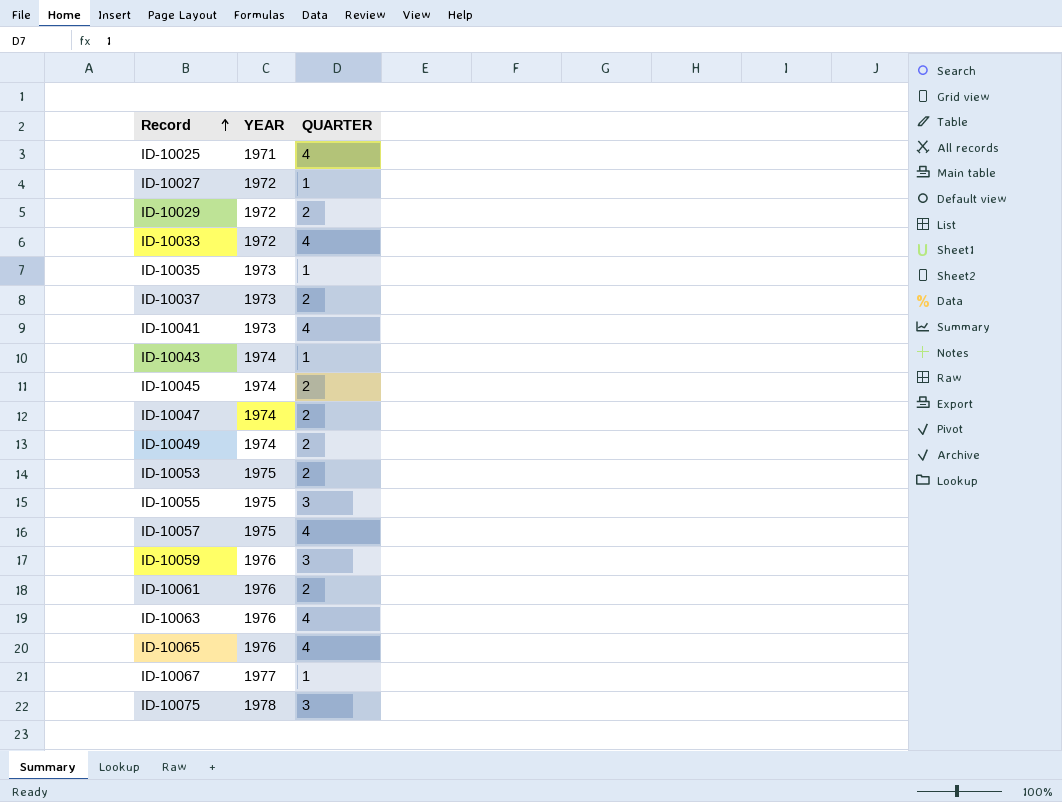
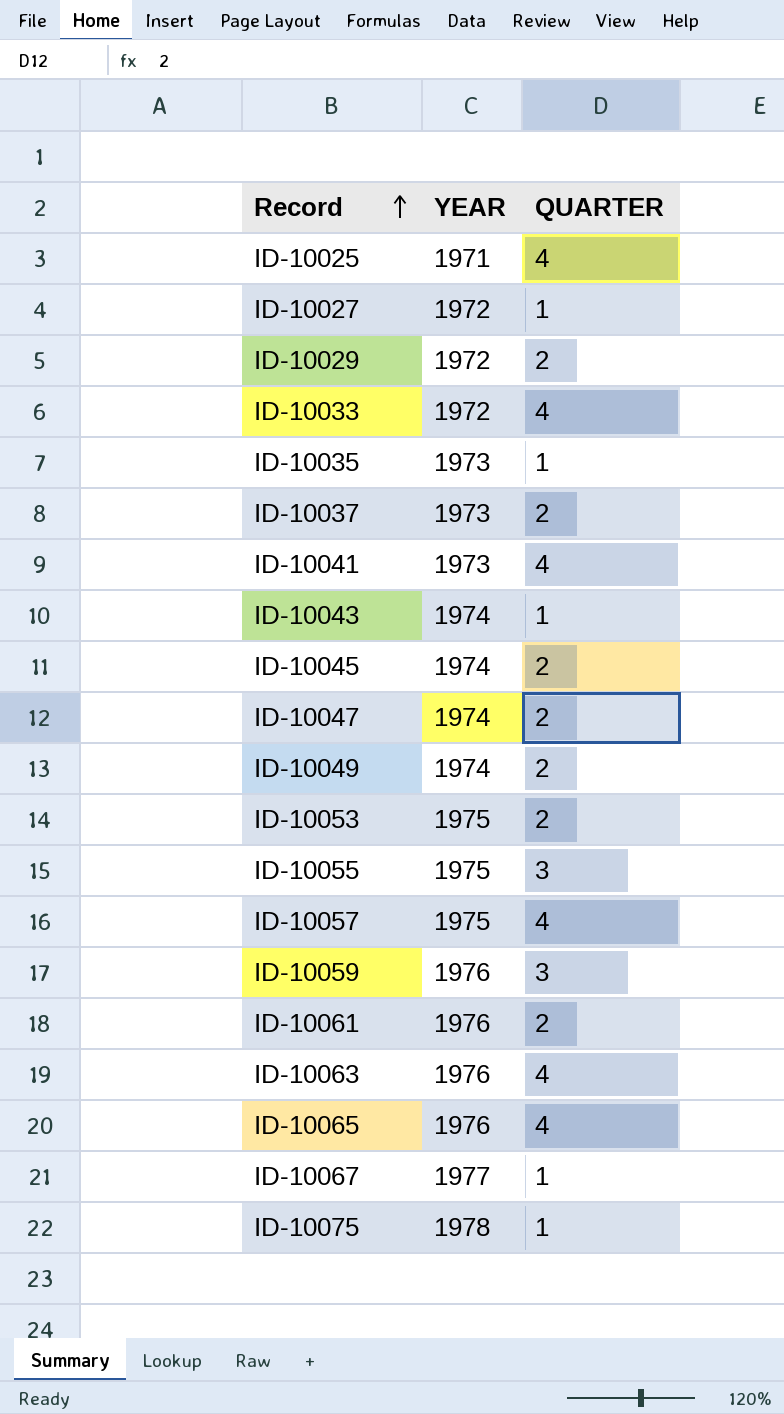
ID-10075 | QUARTER: 3 -> 1

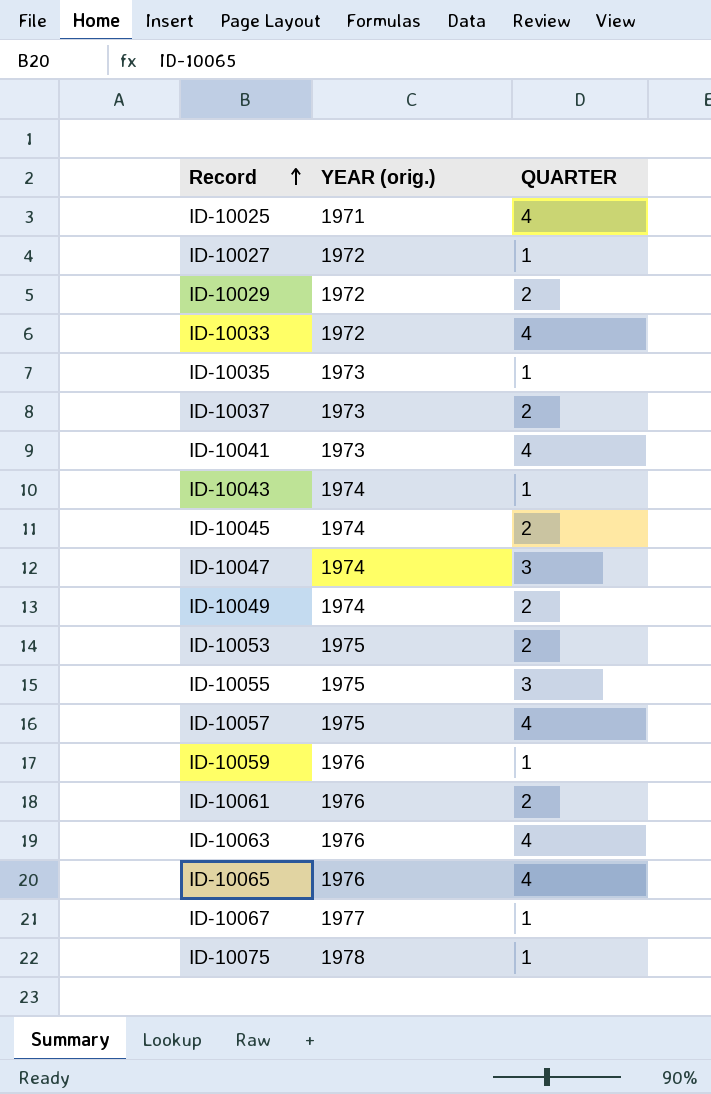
column name: YEAR -> YEAR (orig.)
ID-10047 | QUARTER: 2 -> 3
ID-10059 | QUARTER: 3 -> 1

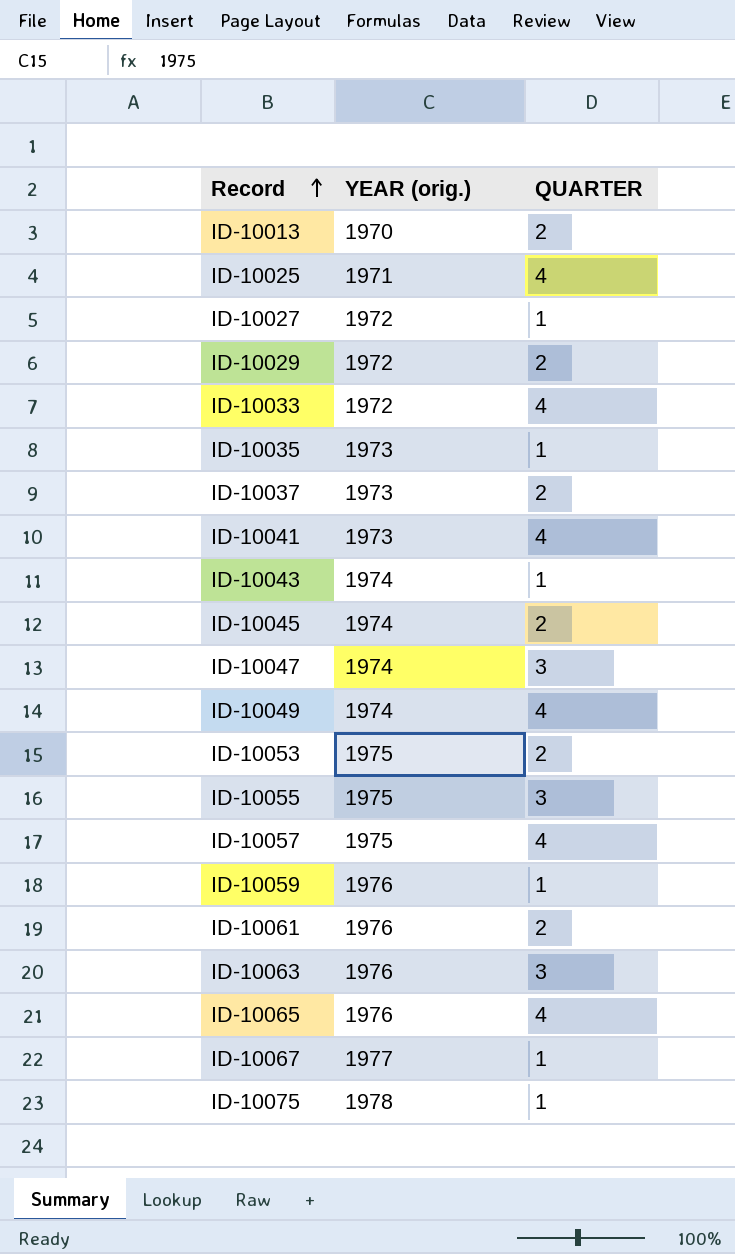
row ID-10013: none -> 1970 | 2
ID-10049 | QUARTER: 2 -> 4
ID-10063 | QUARTER: 4 -> 3

